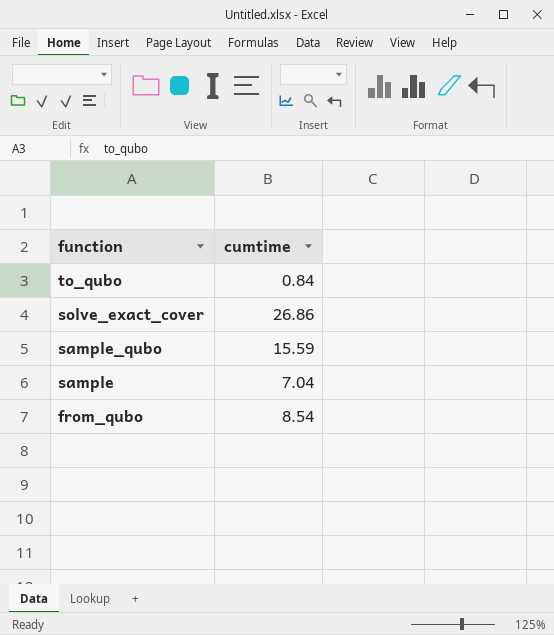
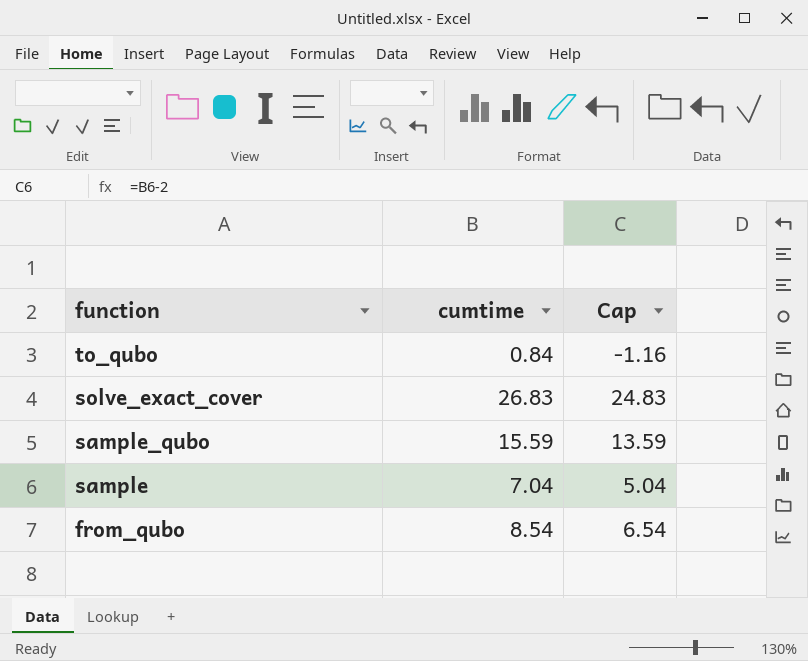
column Cap | formula: none -> [cumtime] - 2
solve_exact_cover | cumtime: 26.86 -> 26.83

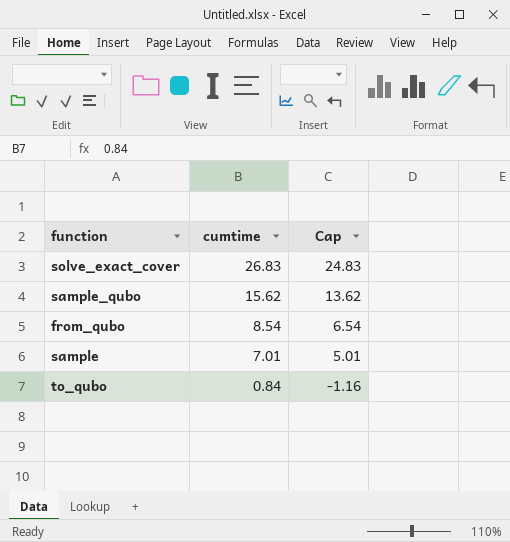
row order: function descending -> cumtime descending
sample_qubo | cumtime: 15.59 -> 15.62
sample_qubo | Cap: 13.59 -> 13.62
sample | cumtime: 7.04 -> 7.01
sample | Cap: 5.04 -> 5.01

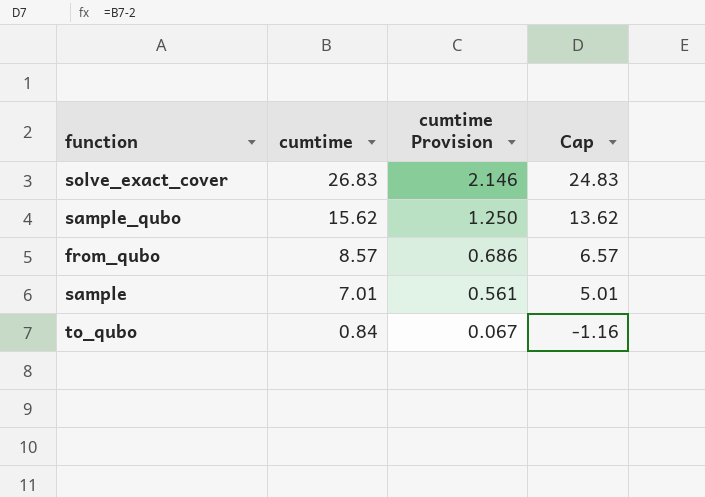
column cumtime Provision | formula: none -> [cumtime] * 0.08
from_qubo | cumtime: 8.54 -> 8.57
from_qubo | Cap: 6.54 -> 6.57

